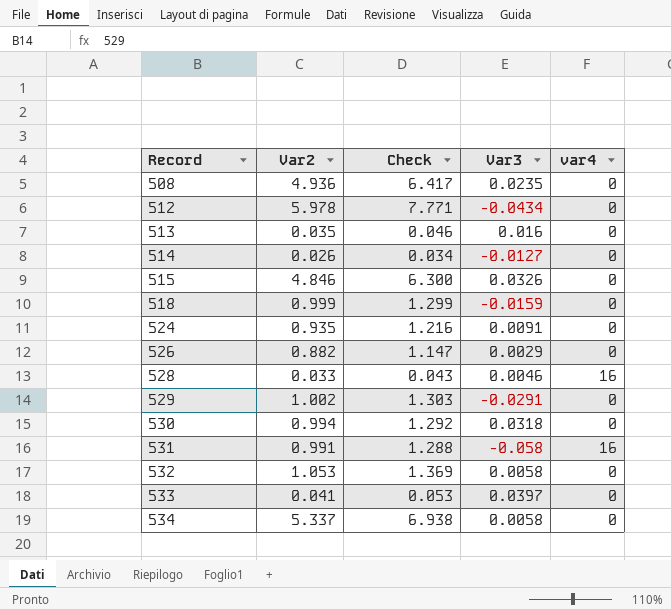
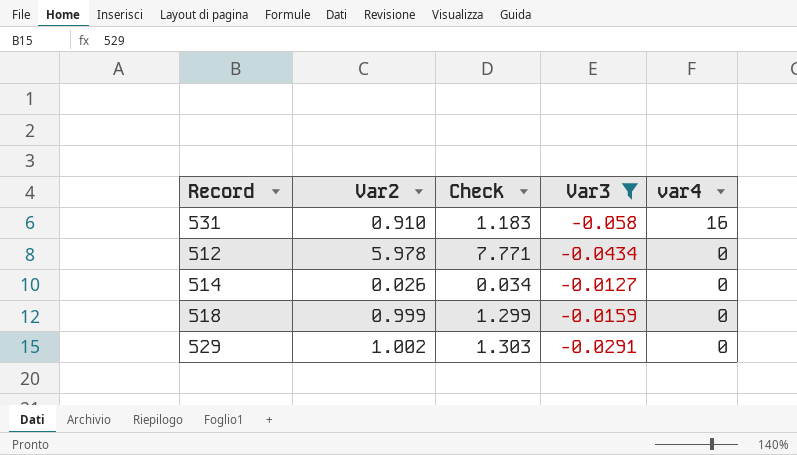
filter: none -> Var3 <= -0.0127
row order: Record ascending -> var4 descending
531 | Var2: 0.991 -> 0.910
531 | Check: 1.288 -> 1.183

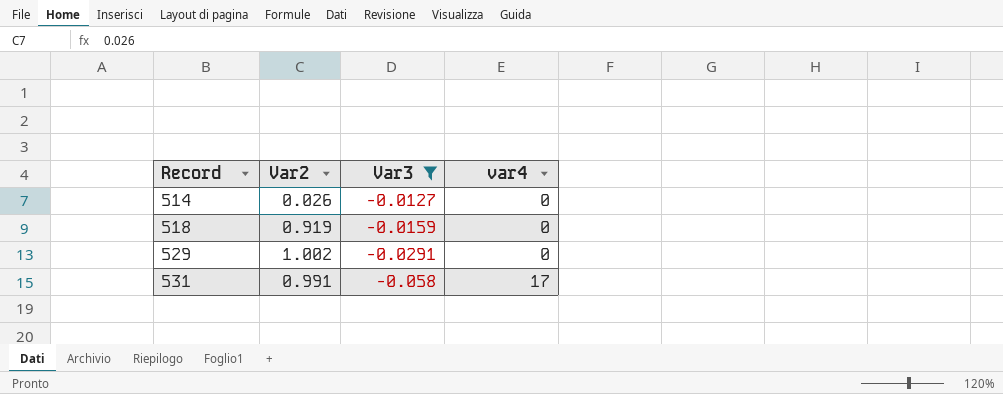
row order: var4 descending -> Record ascending
column Check | formula: [Var2] * 1.3 -> none
row 512: 5.978 | 7.771 | -0.0434 | 0 -> none
518 | Var2: 0.999 -> 0.919
531 | Var2: 0.910 -> 0.991
531 | var4: 16 -> 17

